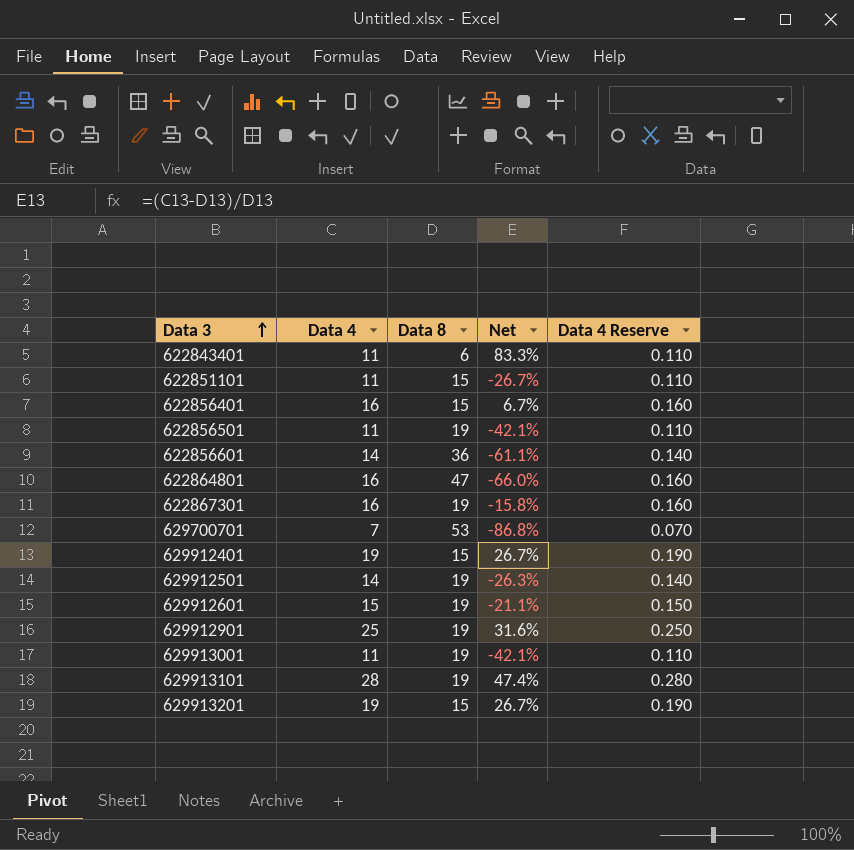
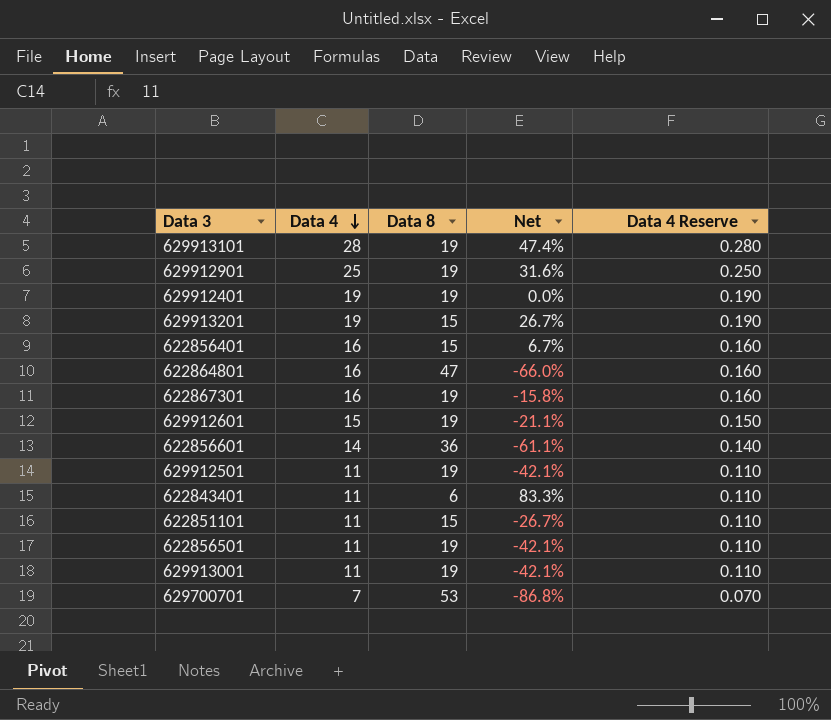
row order: Data 3 ascending -> Data 4 descending
629912401 | Data 8: 15 -> 19
629912401 | Net: 26.7% -> 0.0%
629912501 | Data 4: 14 -> 11
629912501 | Net: -26.3% -> -42.1%
629912501 | Data 4 Reserve: 0.140 -> 0.110

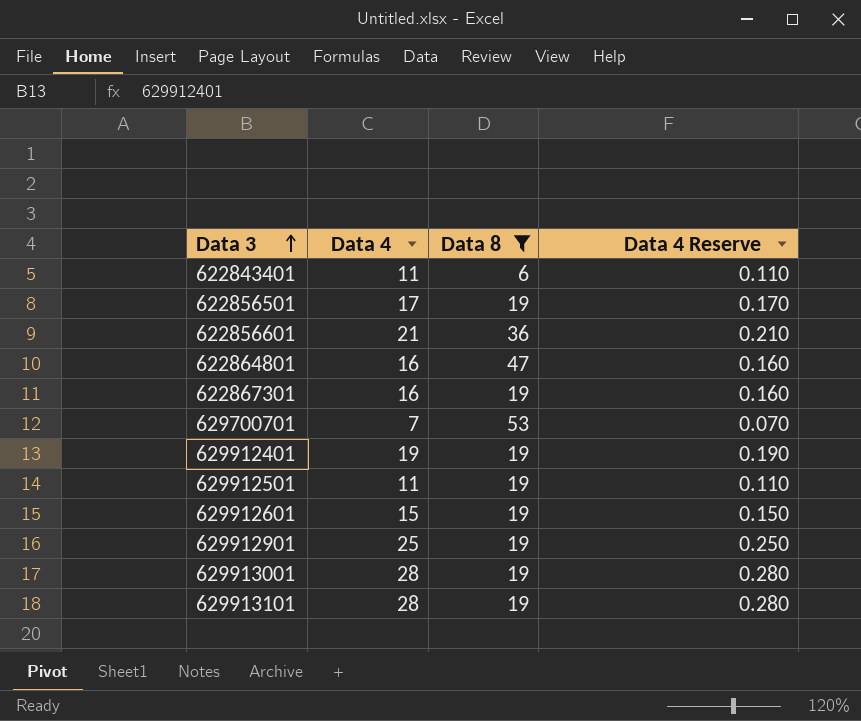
filter: none -> Data 8 != 15
row order: Data 4 descending -> Data 3 ascending
column Net | formula: ([Data 4] - [Data 8]) / [Data 8] -> none
622856501 | Data 4: 11 -> 17
622856501 | Data 4 Reserve: 0.110 -> 0.170
622856601 | Data 4: 14 -> 21
622856601 | Data 4 Reserve: 0.140 -> 0.210
629913001 | Data 4: 11 -> 28
629913001 | Data 4 Reserve: 0.110 -> 0.280

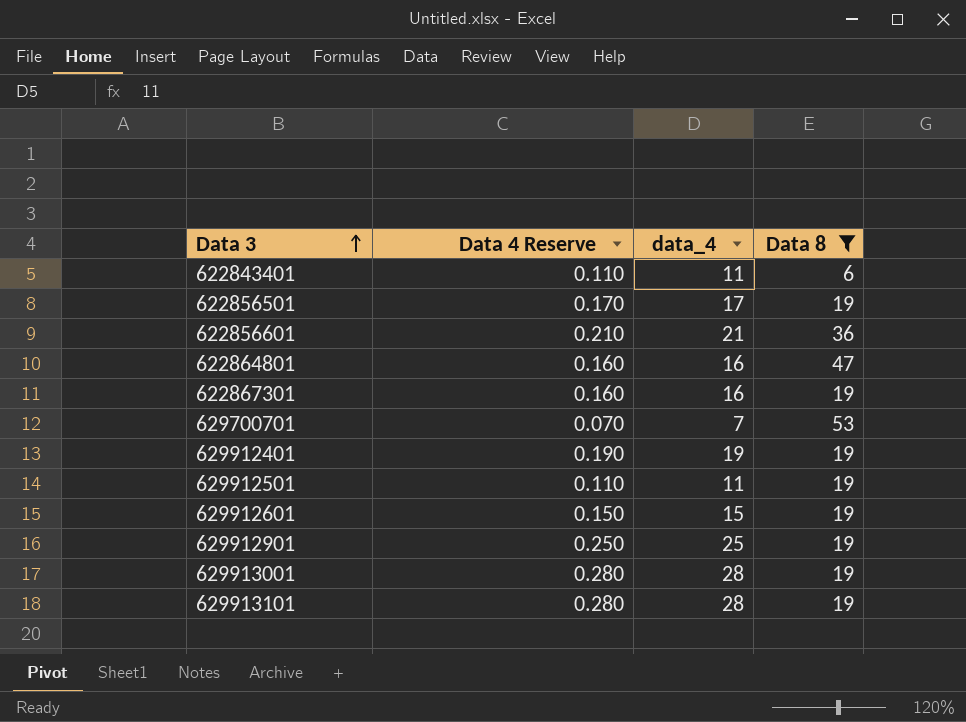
column Data 4 Reserve | position: 4 -> 2
column name: Data 4 -> data_4

